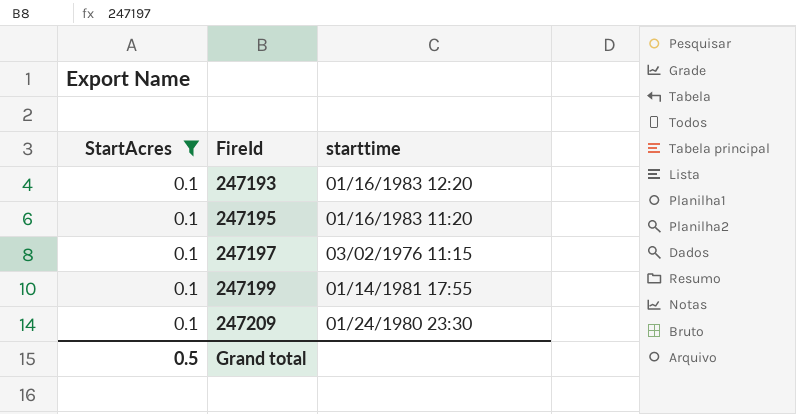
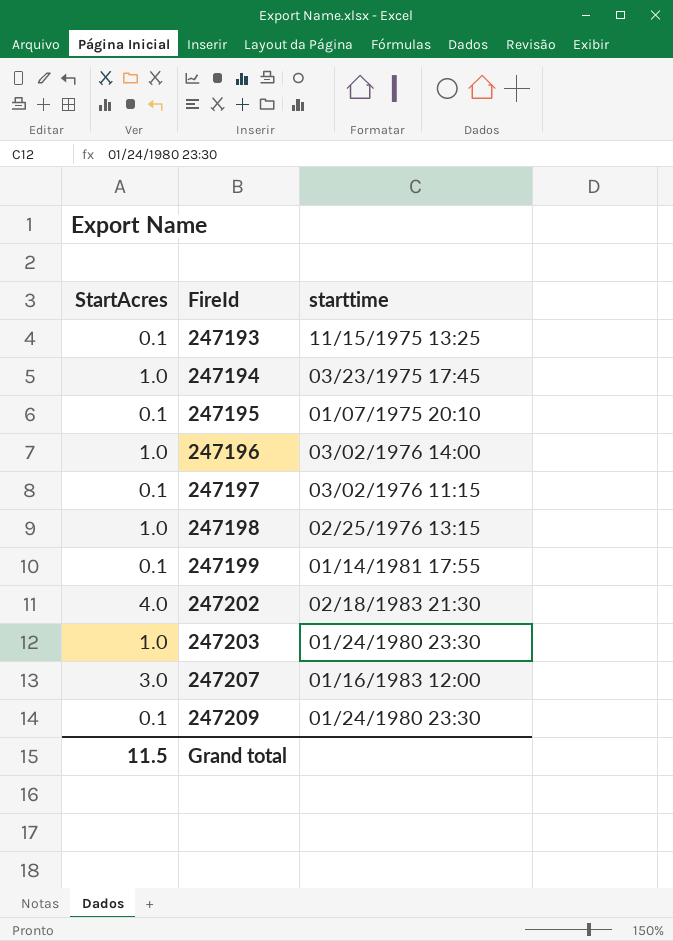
filter: StartAcres = 0.1 -> none
247193 | starttime: 01/16/1983 12:20 -> 11/15/1975 13:25
247195 | starttime: 01/16/1983 11:20 -> 01/07/1975 20:10
Grand total | StartAcres: 0.5 -> 11.5

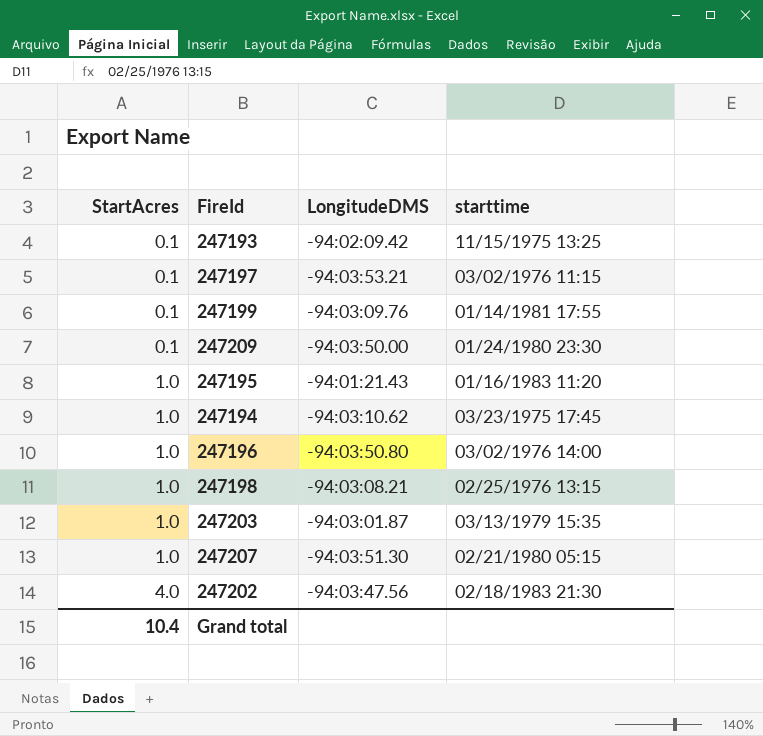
row order: FireId ascending -> StartAcres ascending
column LongitudeDMS | position: none -> 3
247195 | StartAcres: 0.1 -> 1.0
247195 | starttime: 01/07/1975 20:10 -> 01/16/1983 11:20
247203 | starttime: 01/24/1980 23:30 -> 03/13/1979 15:35
247207 | StartAcres: 3.0 -> 1.0
247207 | starttime: 01/16/1983 12:00 -> 02/21/1980 05:15
Grand total | StartAcres: 11.5 -> 10.4

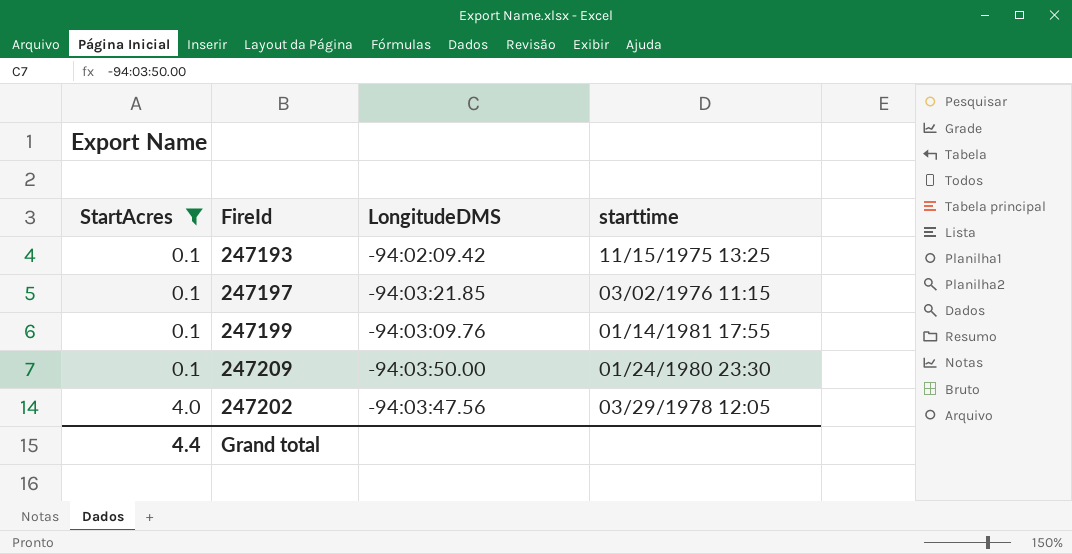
filter: none -> StartAcres != 1.0
247197 | LongitudeDMS: -94:03:53.21 -> -94:03:21.85
247202 | starttime: 02/18/1983 21:30 -> 03/29/1978 12:05
Grand total | StartAcres: 10.4 -> 4.4

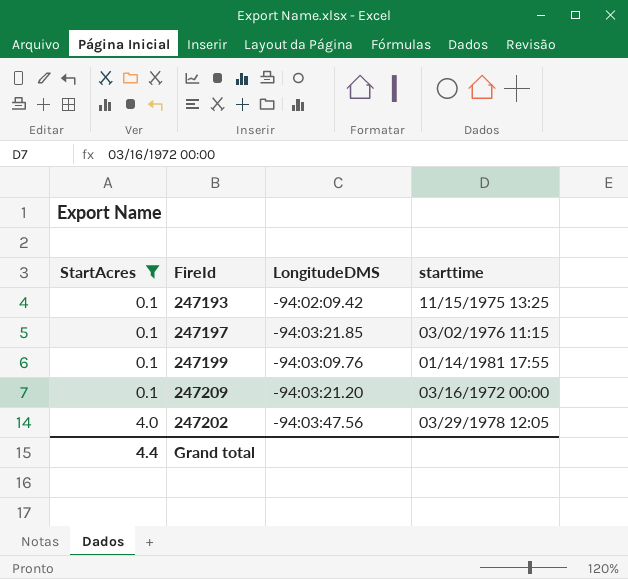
247209 | LongitudeDMS: -94:03:50.00 -> -94:03:21.20
247209 | starttime: 01/24/1980 23:30 -> 03/16/1972 00:00

